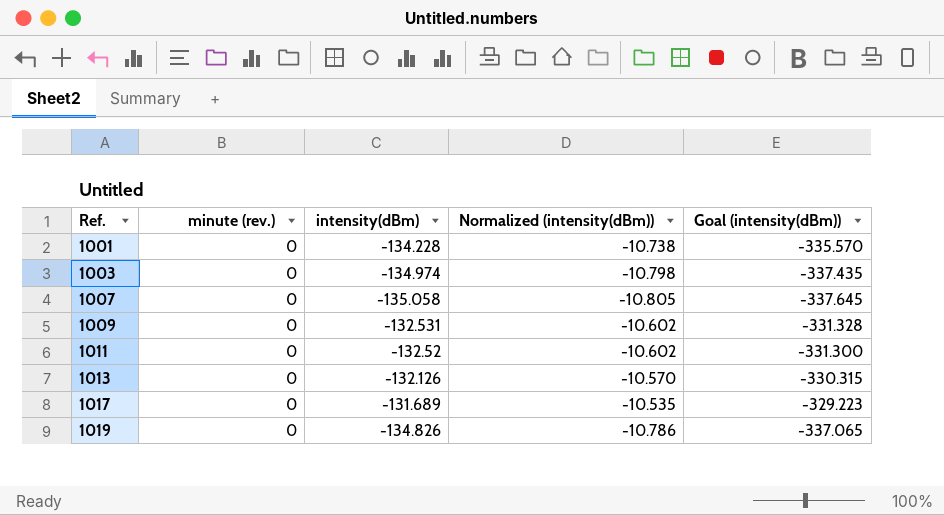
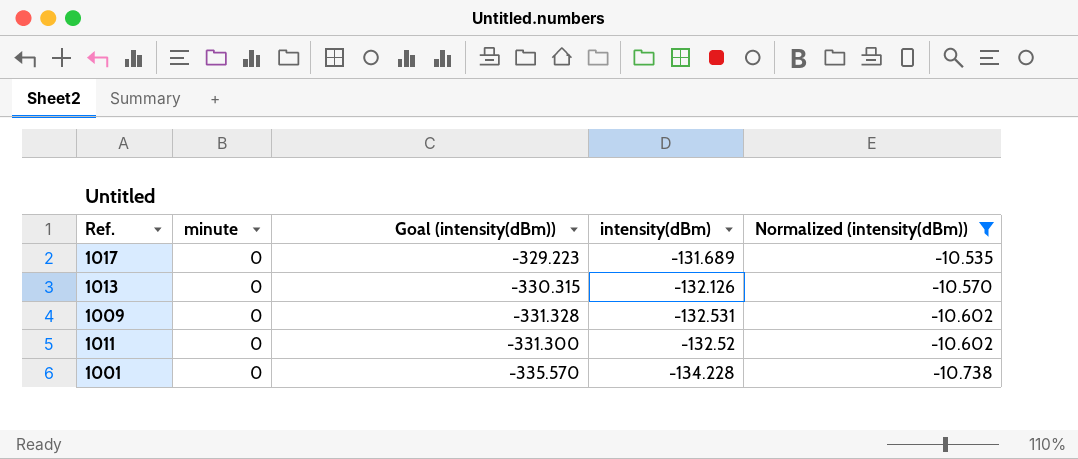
filter: none -> Normalized (intensity(dBm)) >= -10.738
row order: Ref. ascending -> Normalized (intensity(dBm)) descending
column name: minute (rev.) -> minute
column Goal (intensity(dBm)) | position: 5 -> 3

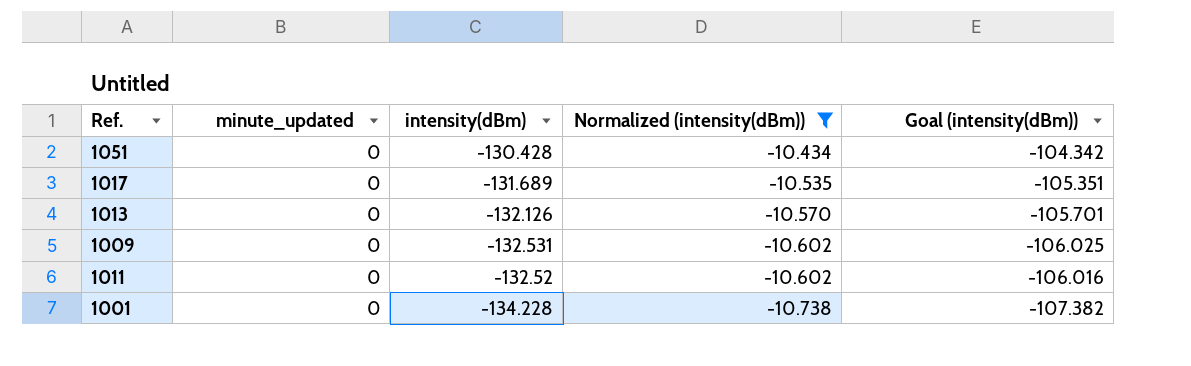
column name: minute -> minute_updated
column Goal (intensity(dBm)) | formula: [intensity(dBm)] * 2.5 -> [intensity(dBm)] * 0.8
column Goal (intensity(dBm)) | position: 3 -> 5
row 1051: none -> 0 | -130.428 | -10.434 | -104.342

